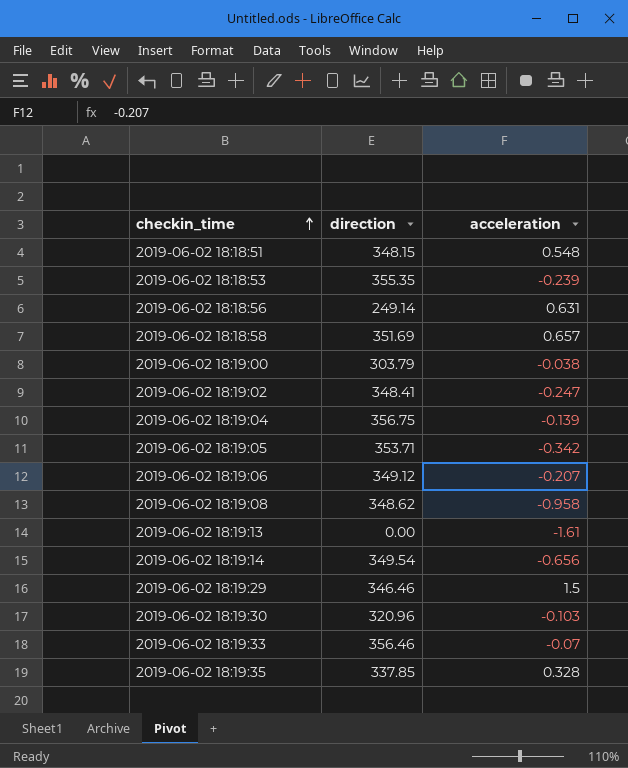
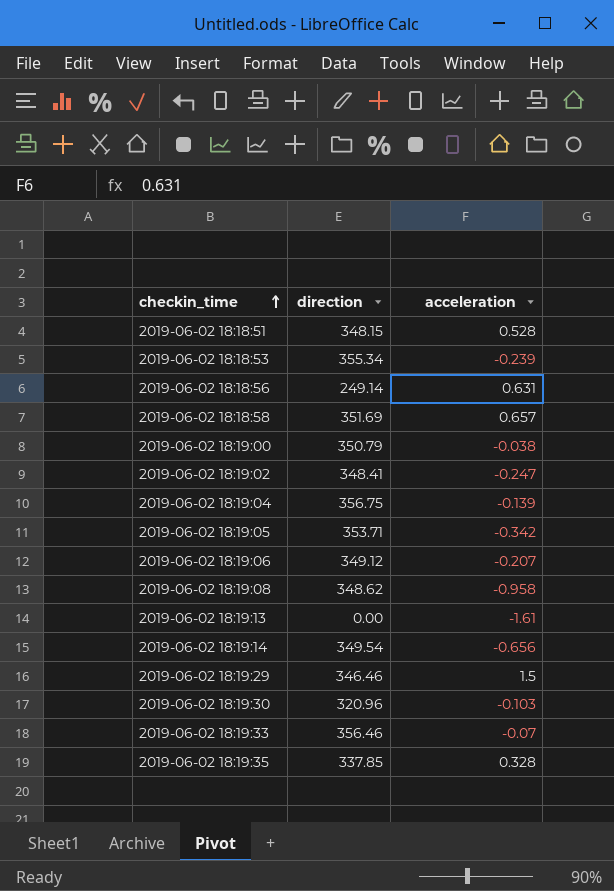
2019-06-02 18:18:51 | acceleration: 0.548 -> 0.528
2019-06-02 18:18:53 | direction: 355.35 -> 355.34
2019-06-02 18:19:00 | direction: 303.79 -> 350.79

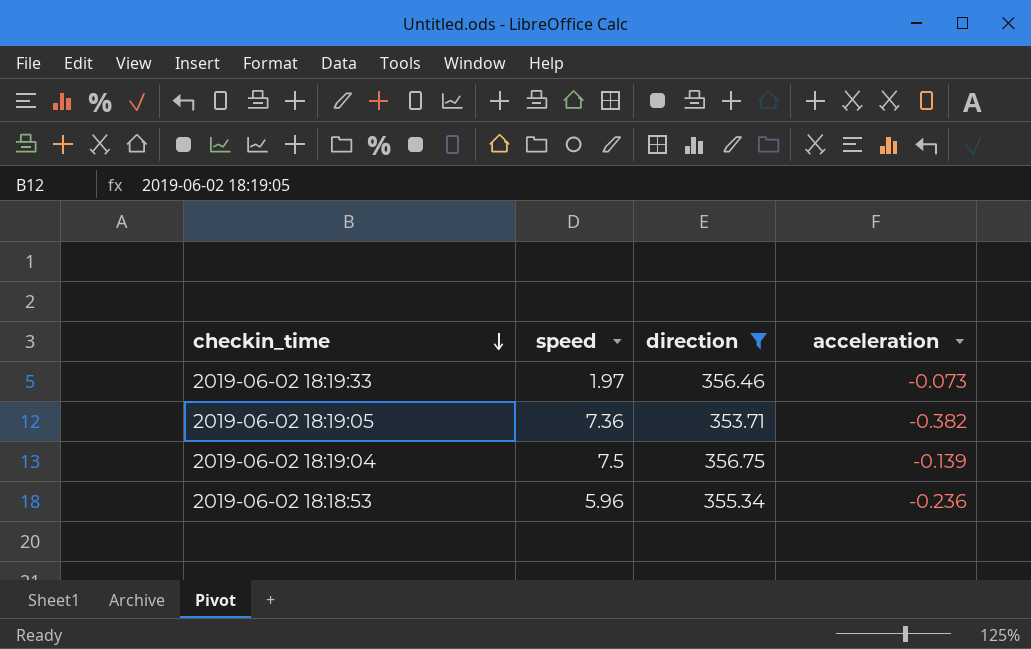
filter: none -> direction >= 353.71
row order: checkin_time ascending -> checkin_time descending
column speed | position: none -> 2
2019-06-02 18:19:33 | acceleration: -0.07 -> -0.073
2019-06-02 18:19:05 | acceleration: -0.342 -> -0.382
2019-06-02 18:18:53 | acceleration: -0.239 -> -0.236

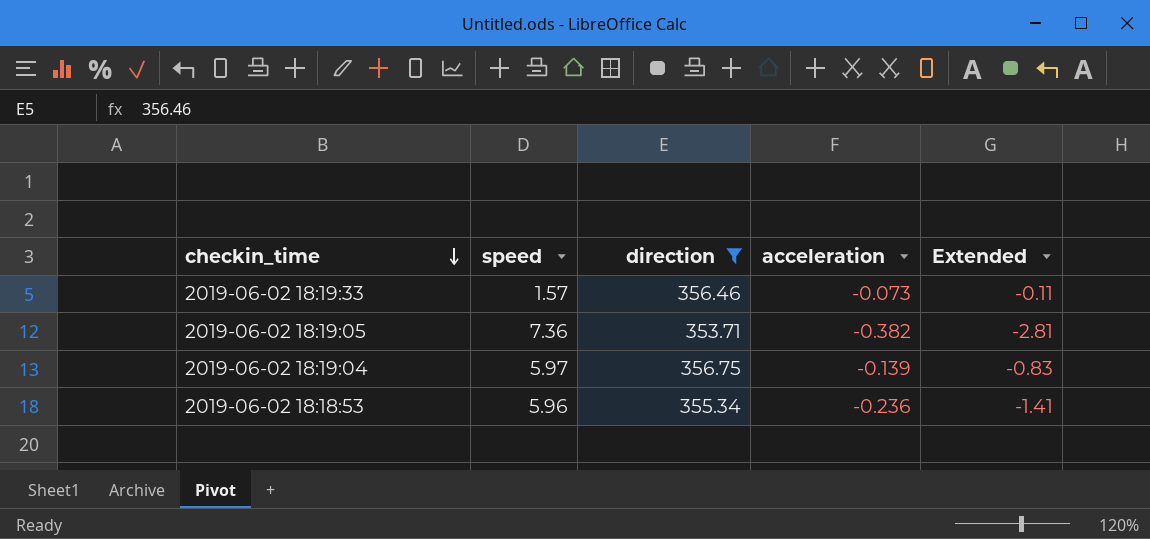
column Extended | formula: none -> [speed] * [acceleration]
2019-06-02 18:19:33 | speed: 1.97 -> 1.57
2019-06-02 18:19:04 | speed: 7.5 -> 5.97

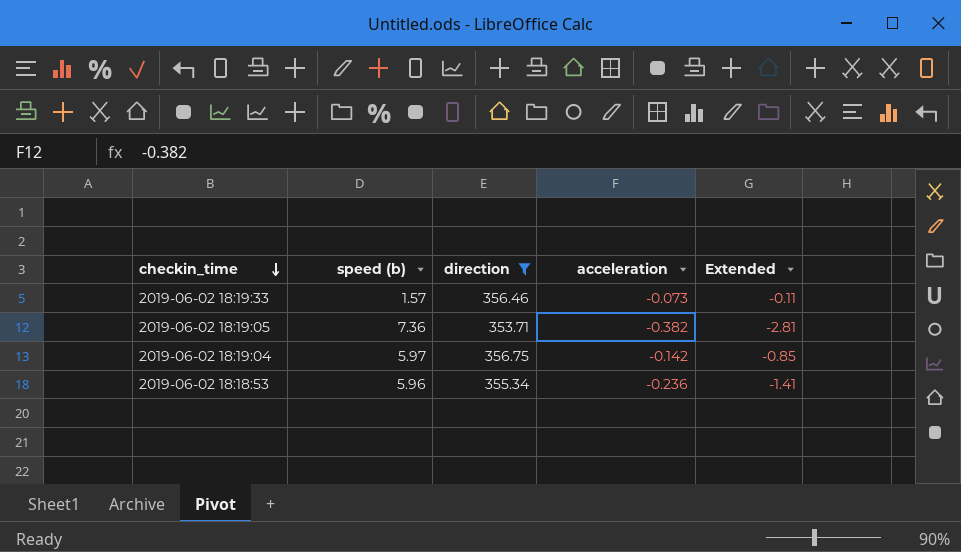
column name: speed -> speed (b)
2019-06-02 18:19:04 | acceleration: -0.139 -> -0.142
2019-06-02 18:19:04 | Extended: -0.83 -> -0.85

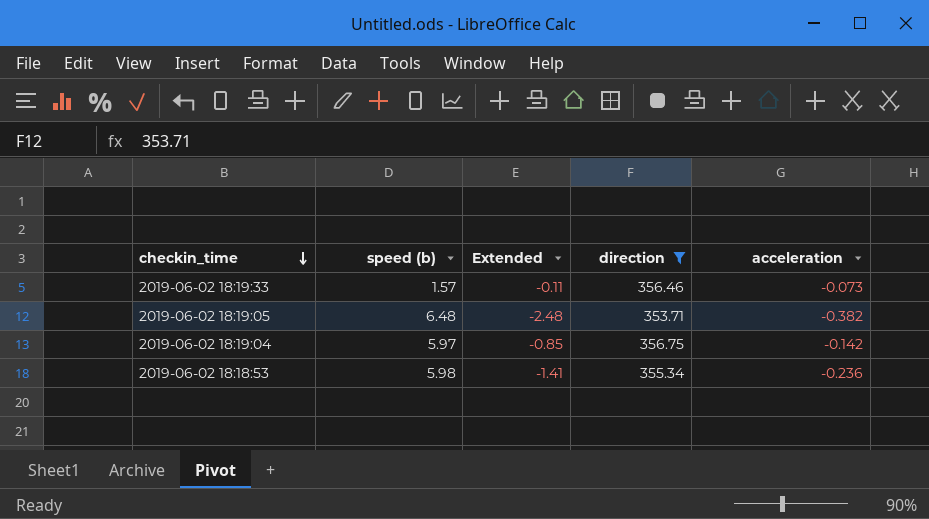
column Extended | position: 5 -> 3
2019-06-02 18:19:05 | speed (b): 7.36 -> 6.48
2019-06-02 18:19:05 | Extended: -2.81 -> -2.48
2019-06-02 18:18:53 | speed (b): 5.96 -> 5.98

